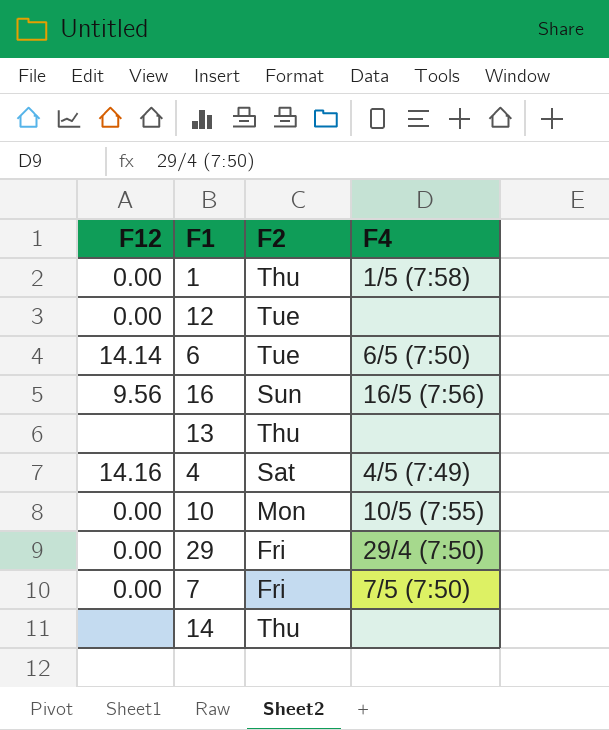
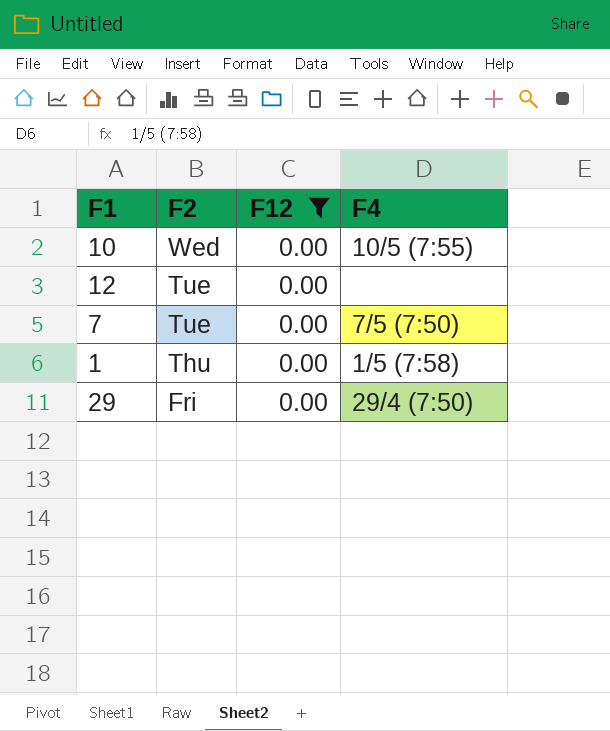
filter: none -> F12 = 0.00
row order: none -> F2 descending
column F12 | position: 1 -> 3
10 | F2: Mon -> Wed
7 | F2: Fri -> Tue

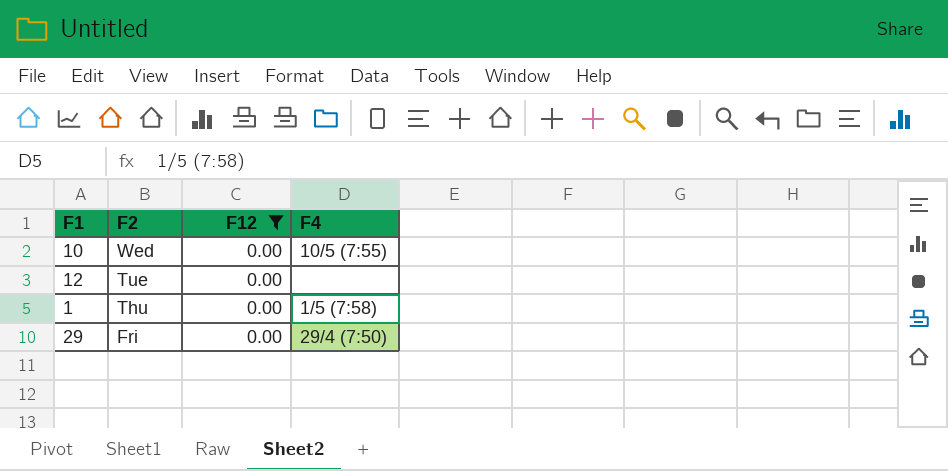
row 7: Tue | 0.00 | 7/5 (7:50) -> none

